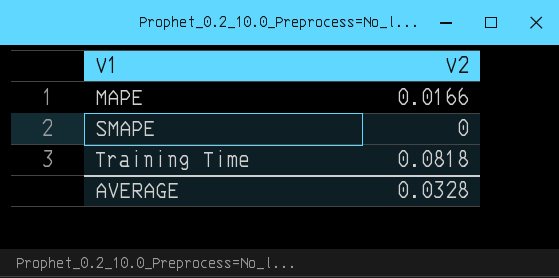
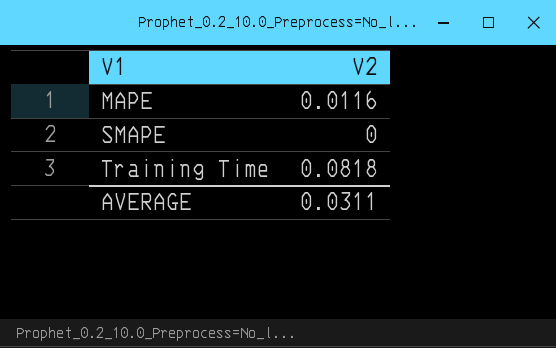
MAPE | V2: 0.0166 -> 0.0116
AVERAGE | V2: 0.0328 -> 0.0311

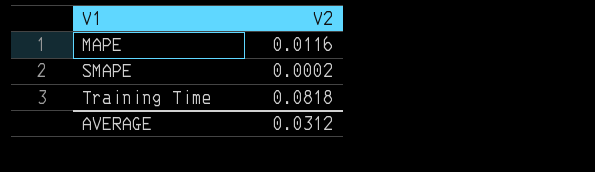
SMAPE | V2: 0 -> 0.0002
AVERAGE | V2: 0.0311 -> 0.0312

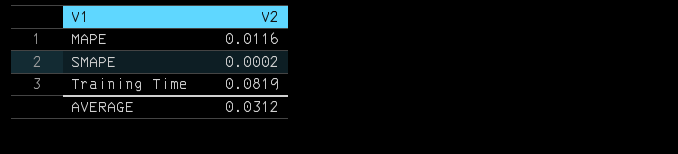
Training Time | V2: 0.0818 -> 0.0819

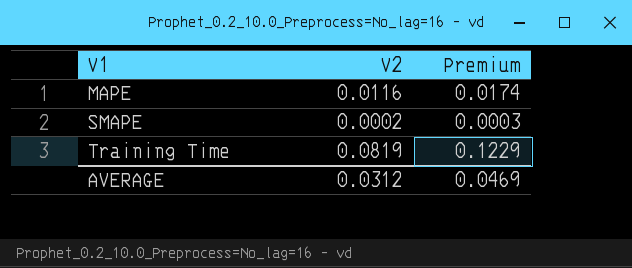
column Premium | formula: none -> [V2] * 1.5

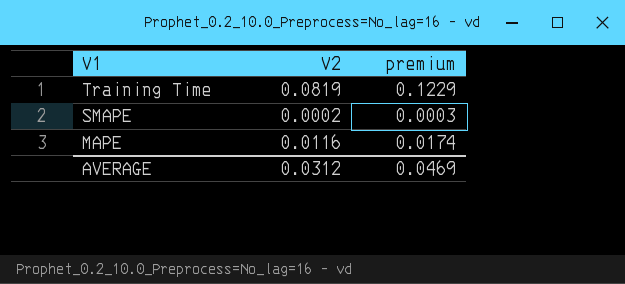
row order: V1 ascending -> V1 descending
column name: Premium -> premium

